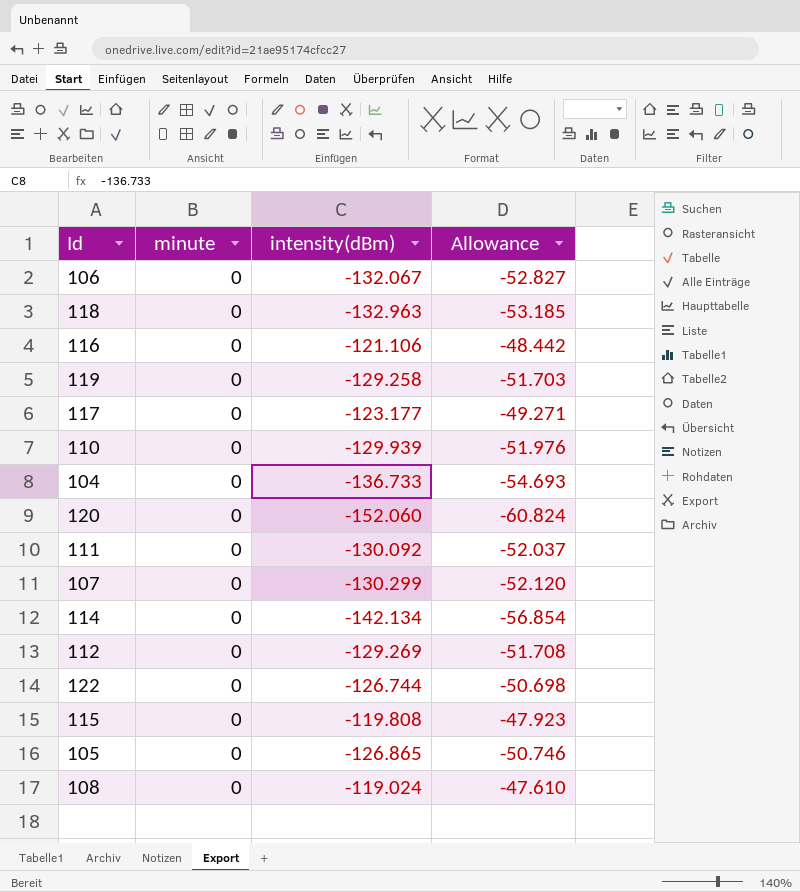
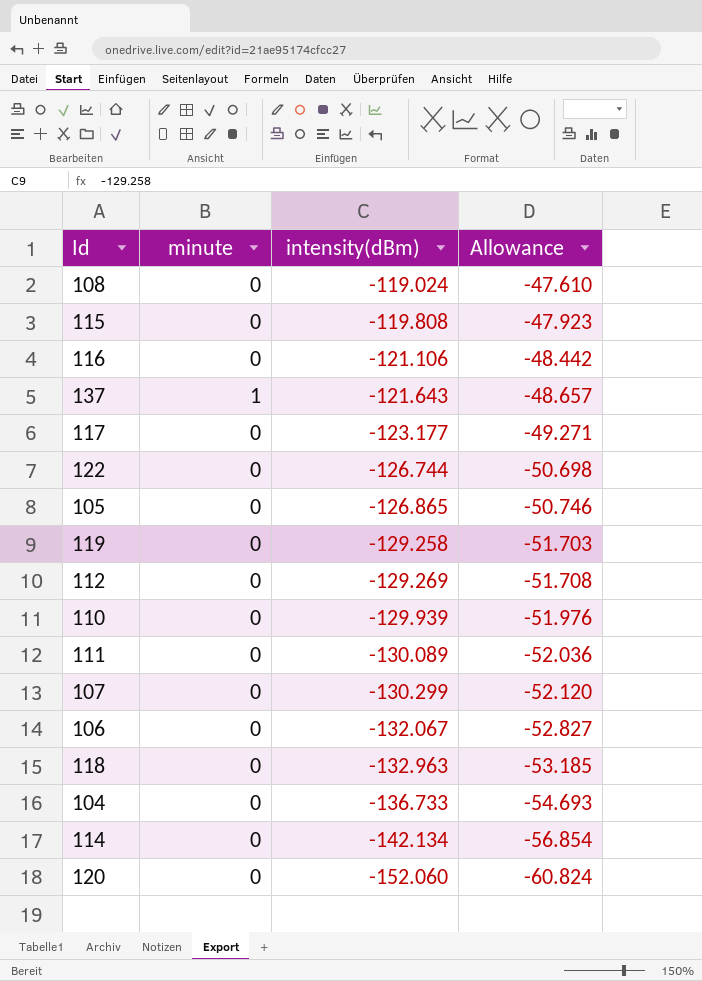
row order: none -> intensity(dBm) descending
row 137: none -> 1 | -121.643 | -48.657
111 | intensity(dBm): -130.092 -> -130.089
111 | Allowance: -52.037 -> -52.036

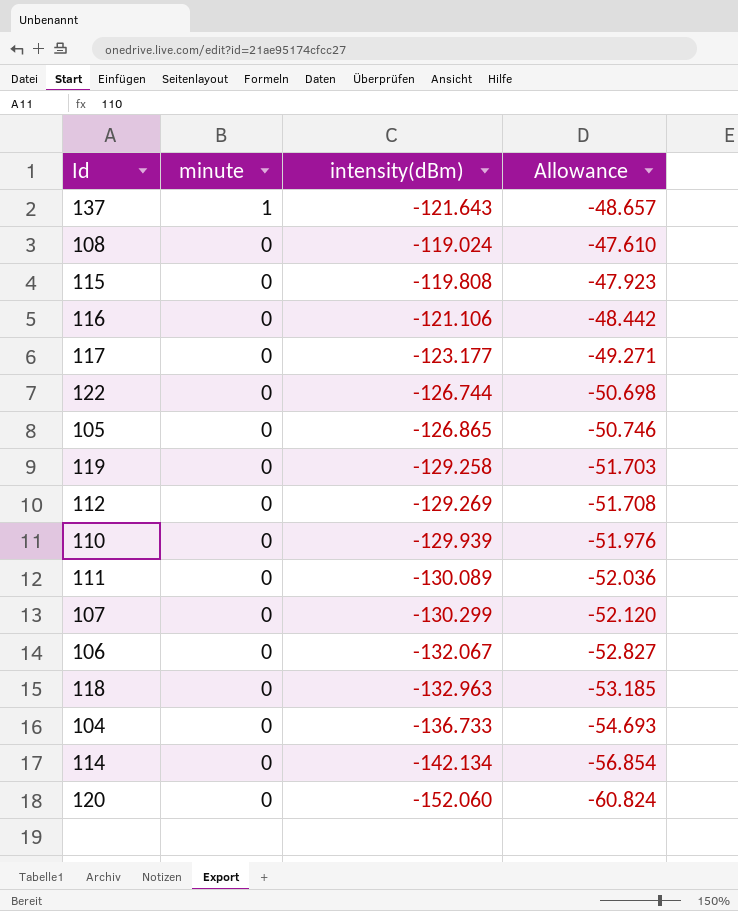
row order: intensity(dBm) descending -> minute descending

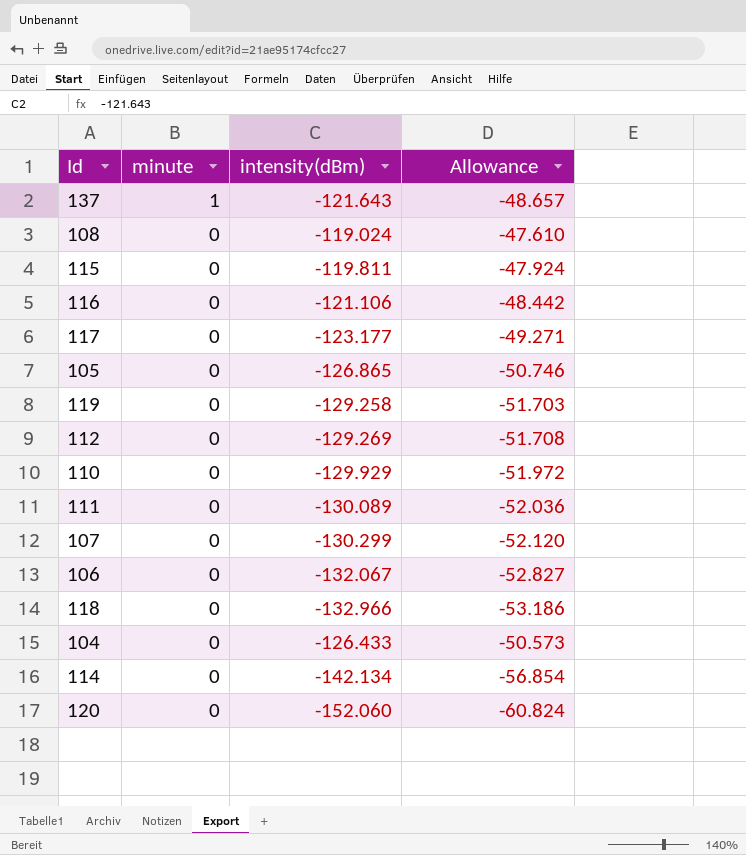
row 122: 0 | -126.744 | -50.698 -> none
115 | intensity(dBm): -119.808 -> -119.811
115 | Allowance: -47.923 -> -47.924
110 | intensity(dBm): -129.939 -> -129.929
110 | Allowance: -51.976 -> -51.972
118 | intensity(dBm): -132.963 -> -132.966
118 | Allowance: -53.185 -> -53.186
104 | intensity(dBm): -136.733 -> -126.433
104 | Allowance: -54.693 -> -50.573

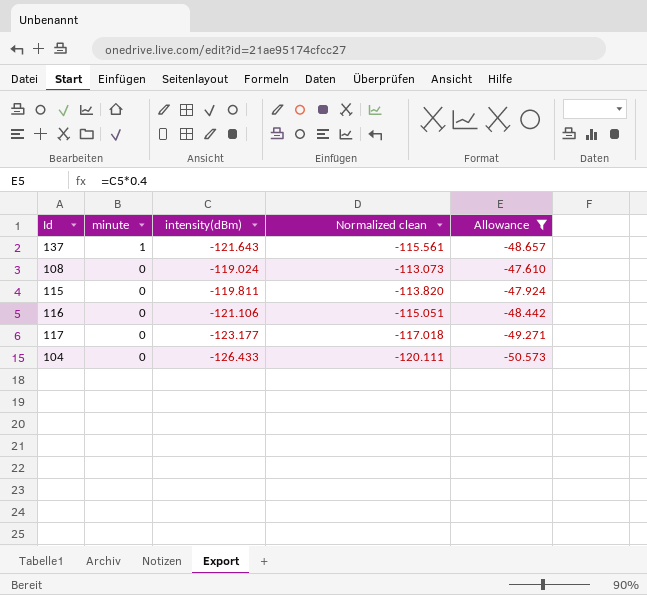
filter: none -> Allowance >= -50.573
column Normalized clean | formula: none -> [intensity(dBm)] * 0.95

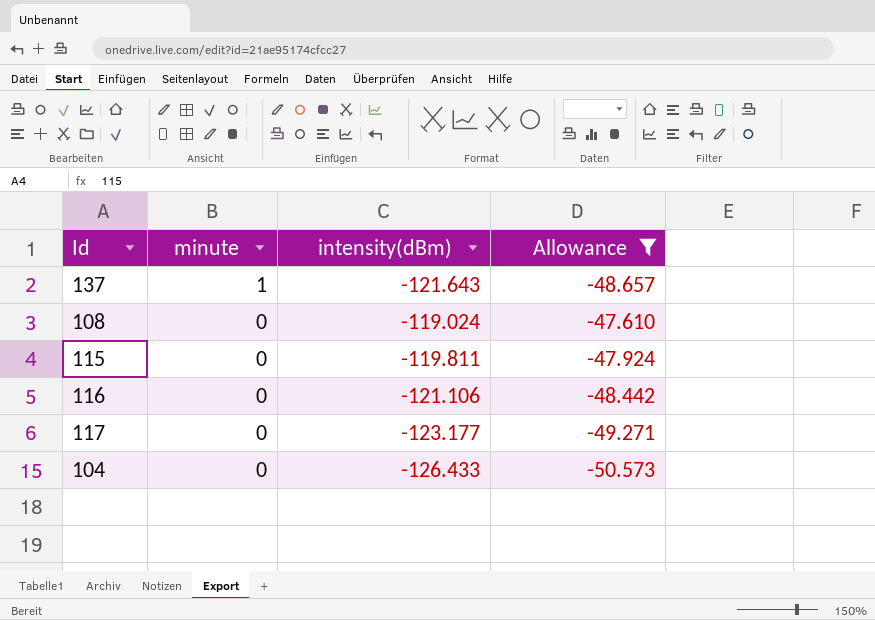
column Normalized clean | formula: [intensity(dBm)] * 0.95 -> none

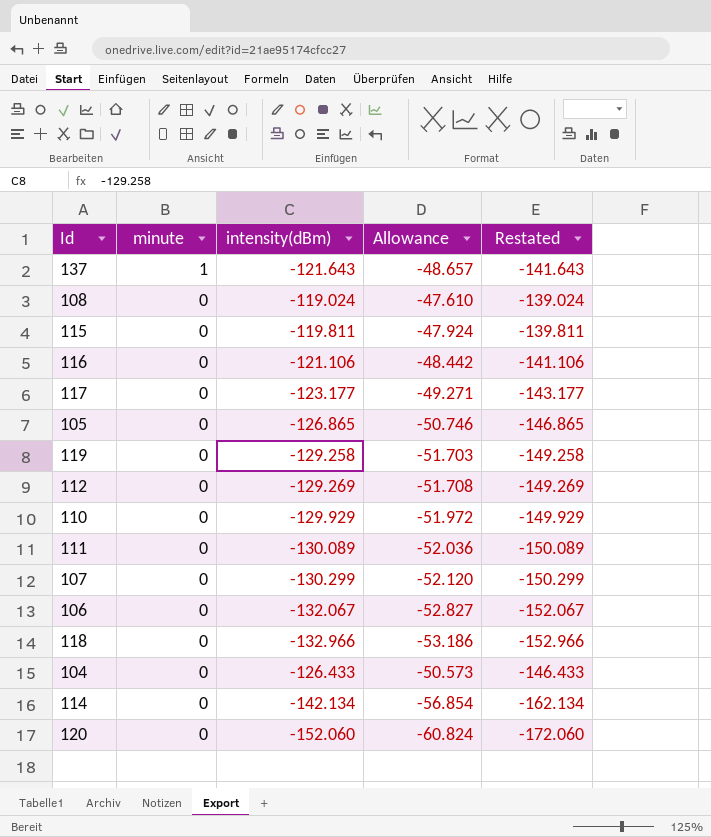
filter: Allowance >= -50.573 -> none
column Restated | formula: none -> [intensity(dBm)] - 20

